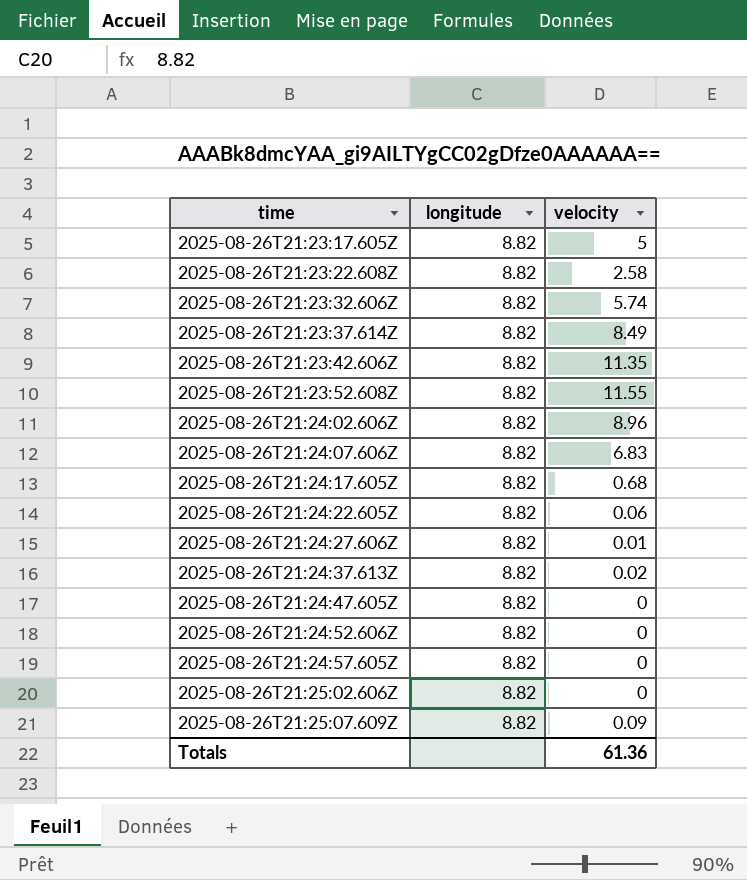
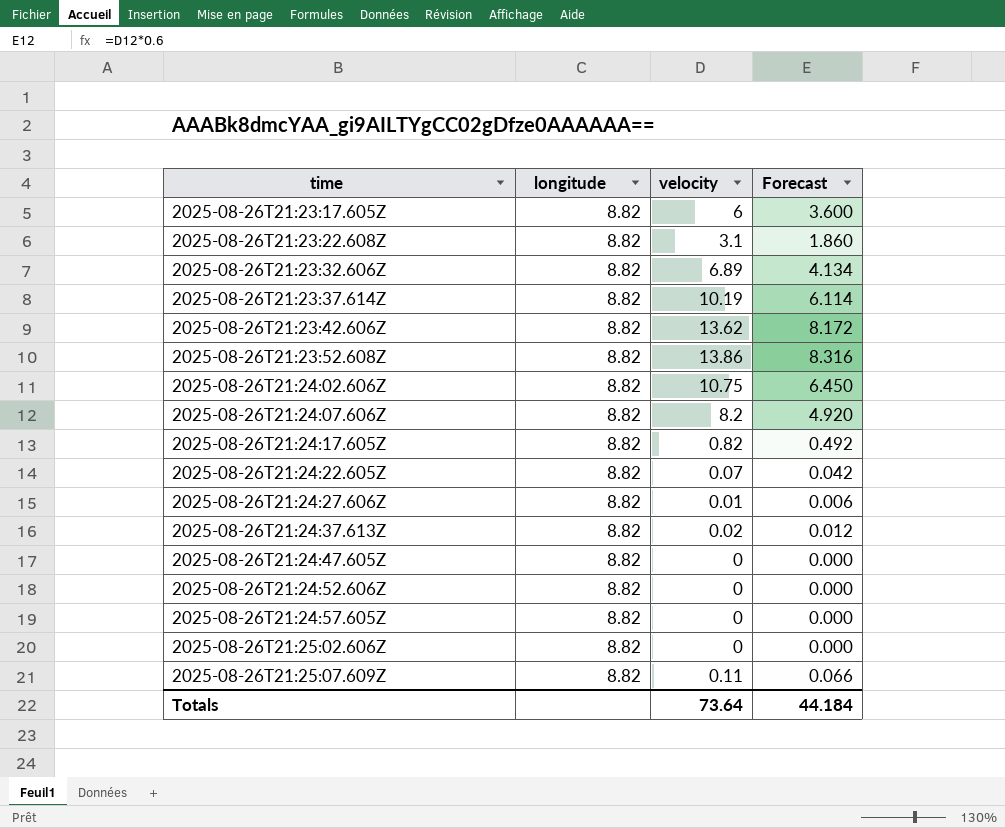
column Forecast | formula: none -> [velocity] * 0.6
2025-08-26T21:23:17.605Z | velocity: 5 -> 6
2025-08-26T21:23:22.608Z | velocity: 2.58 -> 3.1
2025-08-26T21:23:32.606Z | velocity: 5.74 -> 6.89
2025-08-26T21:23:37.614Z | velocity: 8.49 -> 10.19
2025-08-26T21:23:42.606Z | velocity: 11.35 -> 13.62
2025-08-26T21:23:52.608Z | velocity: 11.55 -> 13.86
2025-08-26T21:24:02.606Z | velocity: 8.96 -> 10.75
2025-08-26T21:24:07.606Z | velocity: 6.83 -> 8.2
2025-08-26T21:24:17.605Z | velocity: 0.68 -> 0.82
2025-08-26T21:24:22.605Z | velocity: 0.06 -> 0.07
2025-08-26T21:25:07.609Z | velocity: 0.09 -> 0.11
Totals | velocity: 61.36 -> 73.64

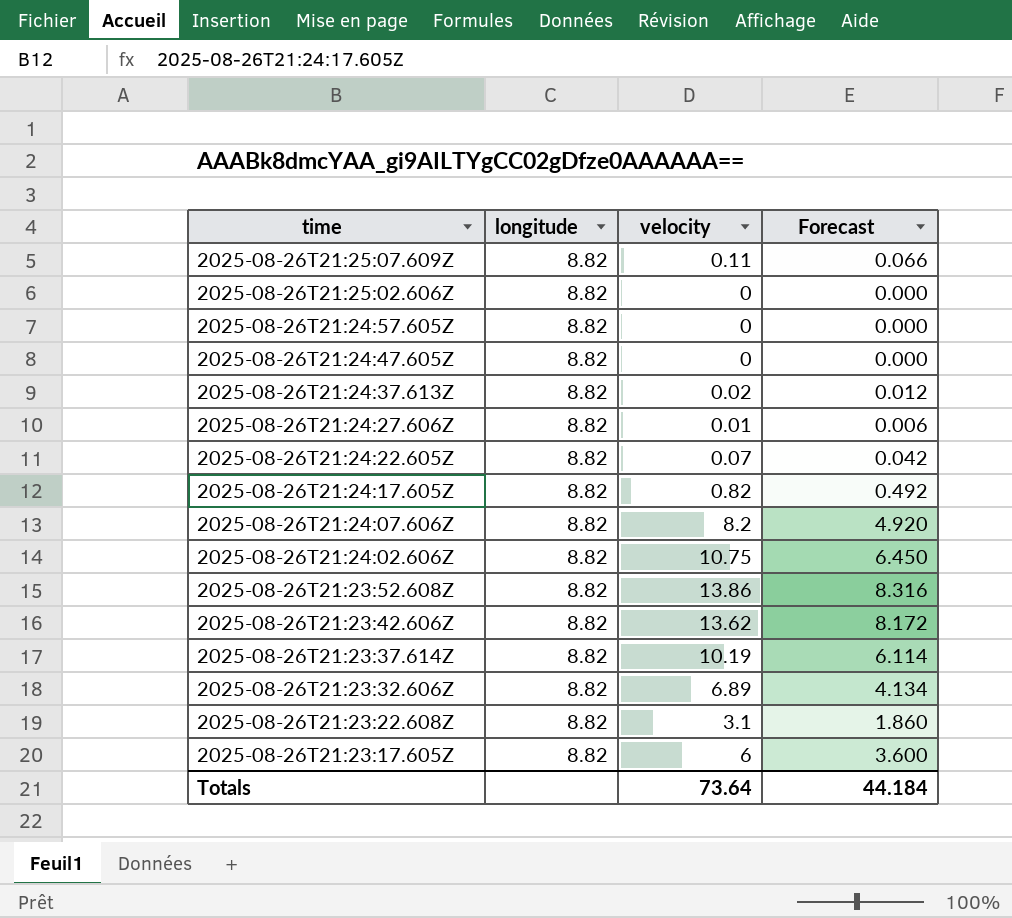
row order: time ascending -> time descending
row 2025-08-26T21:24:52.606Z: 8.82 | 0 | 0.000 -> none

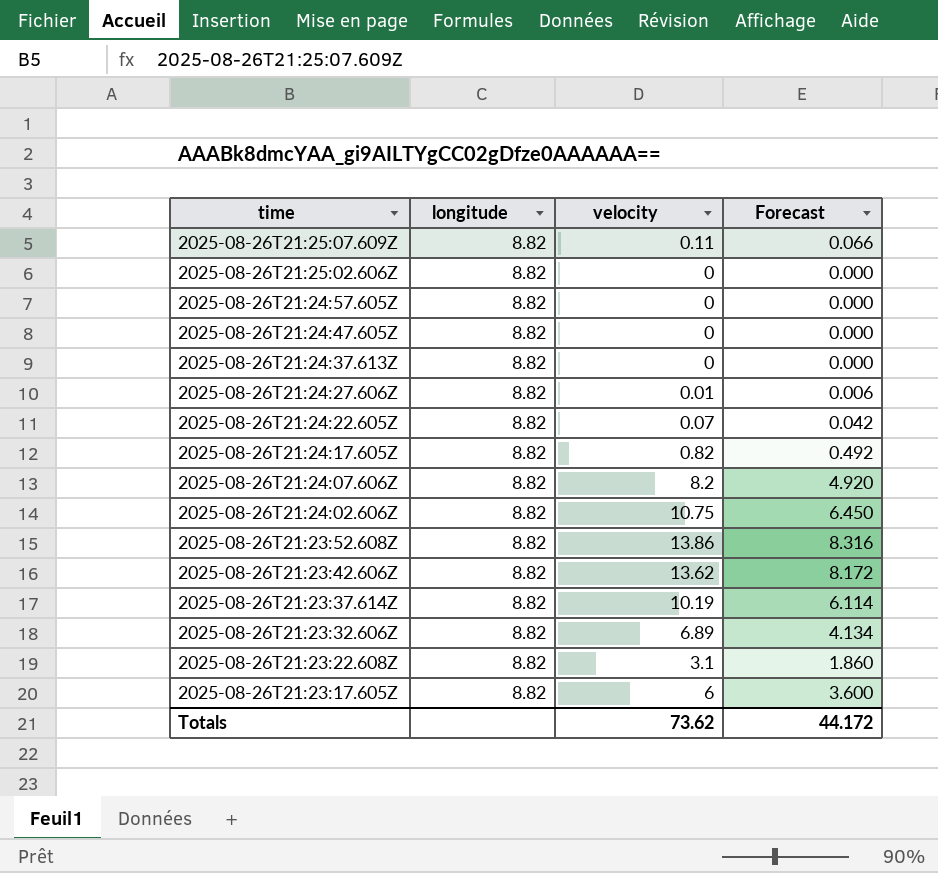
2025-08-26T21:24:37.613Z | velocity: 0.02 -> 0
2025-08-26T21:24:37.613Z | Forecast: 0.012 -> 0.000
Totals | velocity: 73.64 -> 73.62
Totals | Forecast: 44.184 -> 44.172

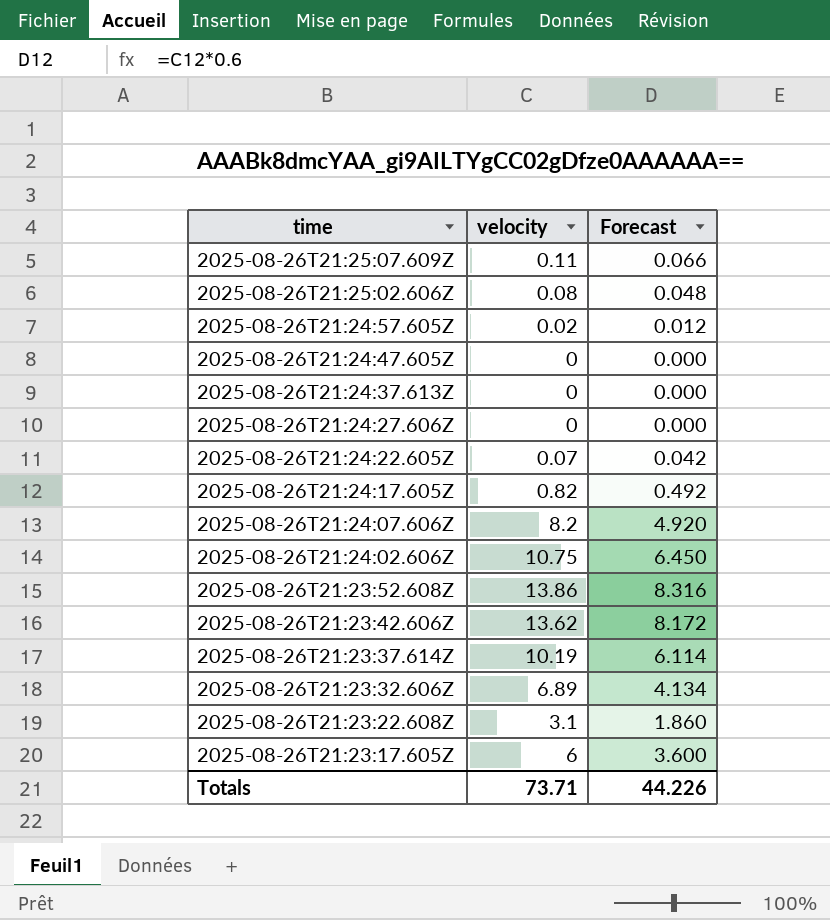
column longitude | position: 2 -> none
2025-08-26T21:25:02.606Z | velocity: 0 -> 0.08
2025-08-26T21:25:02.606Z | Forecast: 0.000 -> 0.048
2025-08-26T21:24:57.605Z | velocity: 0 -> 0.02
2025-08-26T21:24:57.605Z | Forecast: 0.000 -> 0.012
2025-08-26T21:24:27.606Z | velocity: 0.01 -> 0
2025-08-26T21:24:27.606Z | Forecast: 0.006 -> 0.000
Totals | velocity: 73.62 -> 73.71
Totals | Forecast: 44.172 -> 44.226

